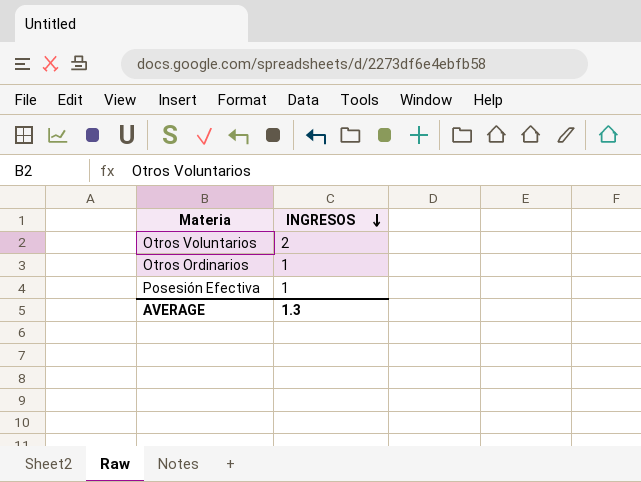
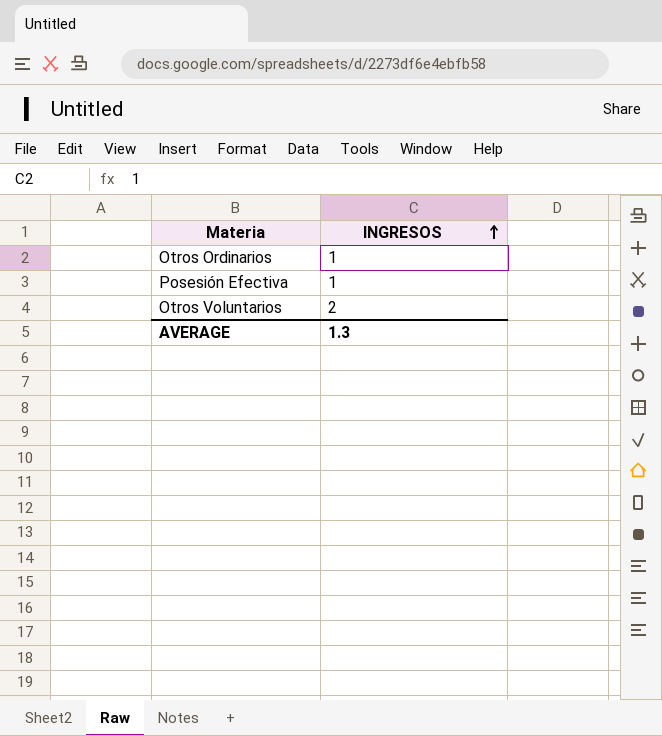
row order: INGRESOS descending -> INGRESOS ascending

